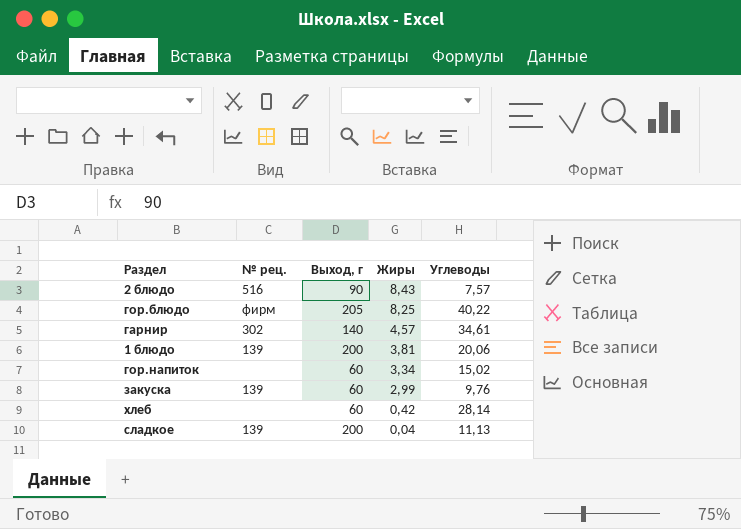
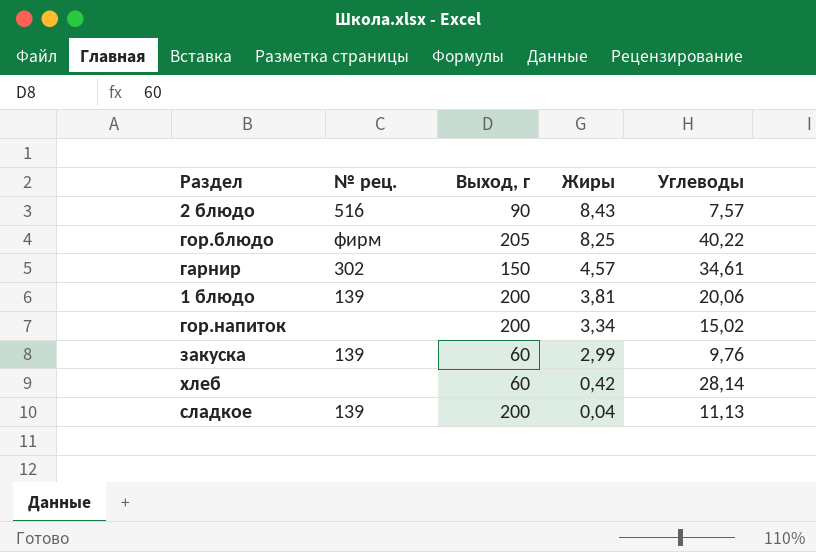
гарнир | Выход, г: 140 -> 150
гор.напиток | Выход, г: 60 -> 200

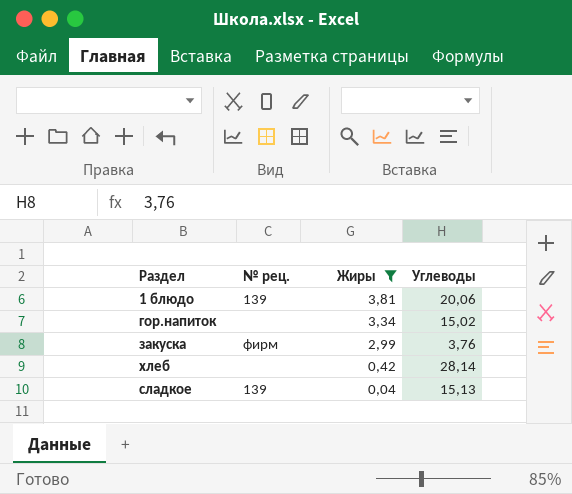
filter: none -> Жиры <= 3,81
column Выход, г | position: 3 -> none
закуска | № рец.: 139 -> фирм
закуска | Углеводы: 9,76 -> 3,76
сладкое | Углеводы: 11,13 -> 15,13

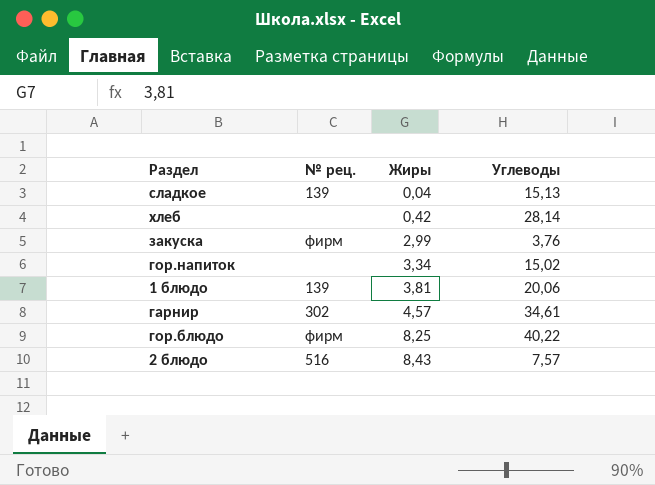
filter: Жиры <= 3,81 -> none
row order: Жиры descending -> Жиры ascending

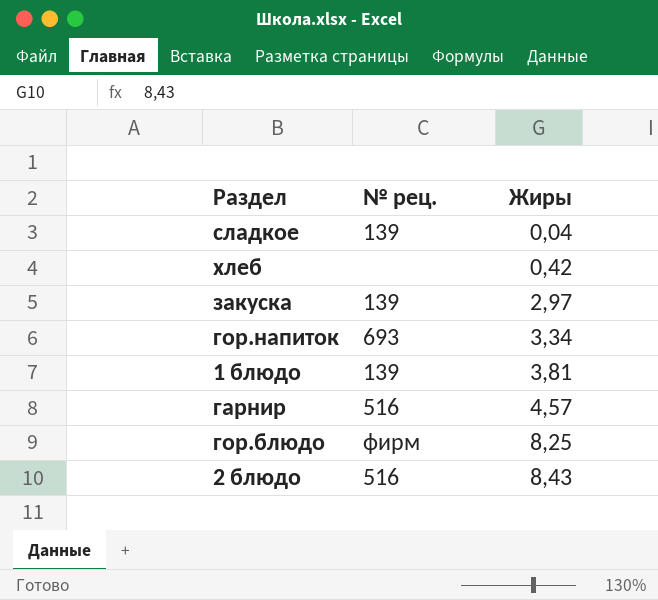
column Углеводы | position: 4 -> none
закуска | № рец.: фирм -> 139
закуска | Жиры: 2,99 -> 2,97
гор.напиток | № рец.: none -> 693
гарнир | № рец.: 302 -> 516

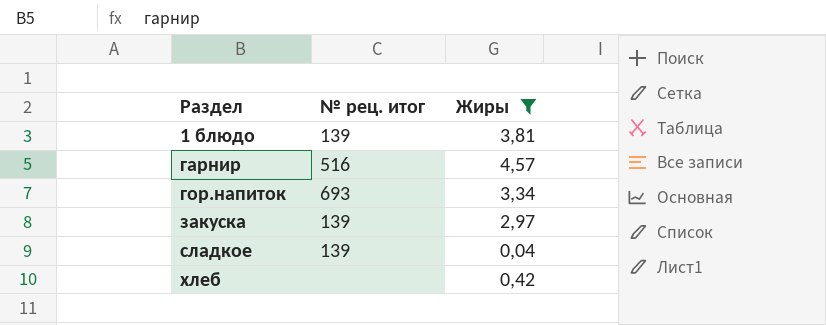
filter: none -> Жиры <= 4,57
row order: Жиры ascending -> Раздел ascending
column name: № рец. -> № рец. итог

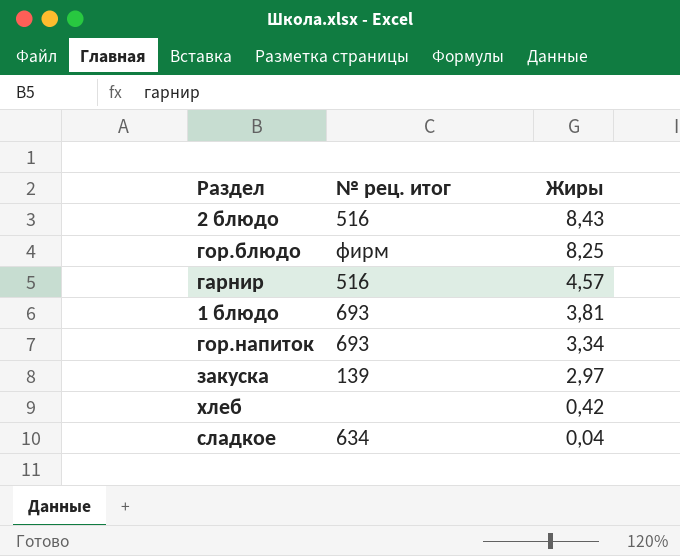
filter: Жиры <= 4,57 -> none
row order: Раздел ascending -> Жиры descending
1 блюдо | № рец. итог: 139 -> 693
сладкое | № рец. итог: 139 -> 634

